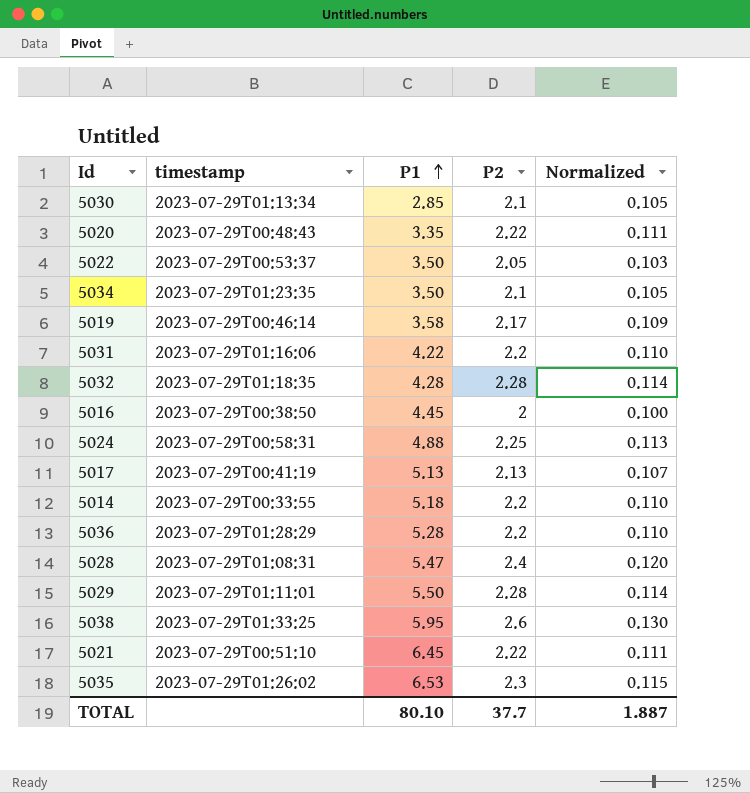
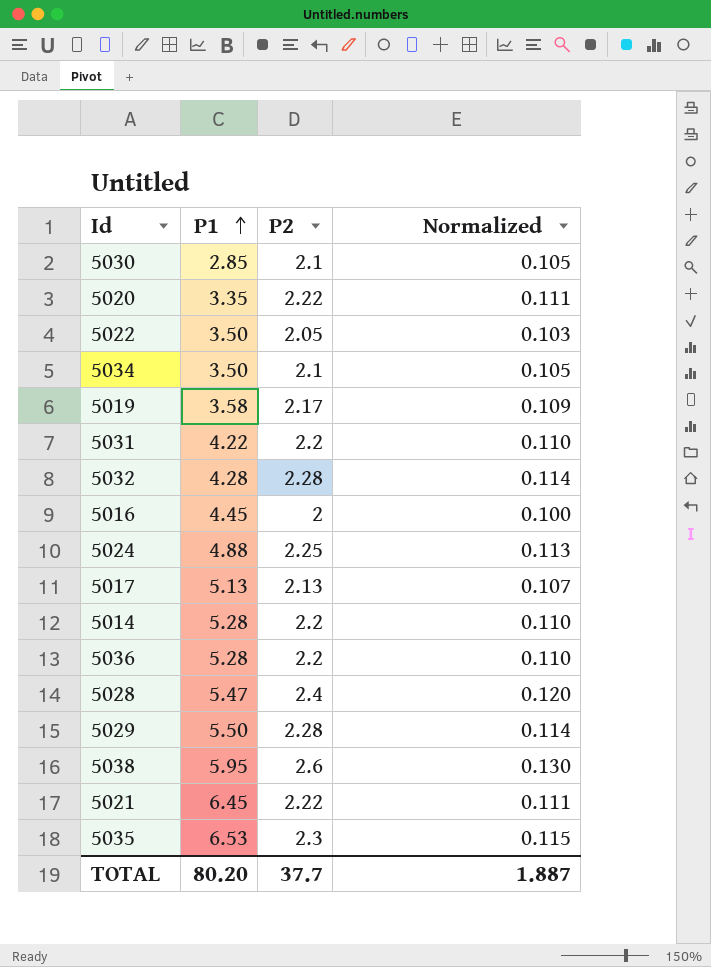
column timestamp | position: 2 -> none
5014 | P1: 5.18 -> 5.28
TOTAL | P1: 80.10 -> 80.20

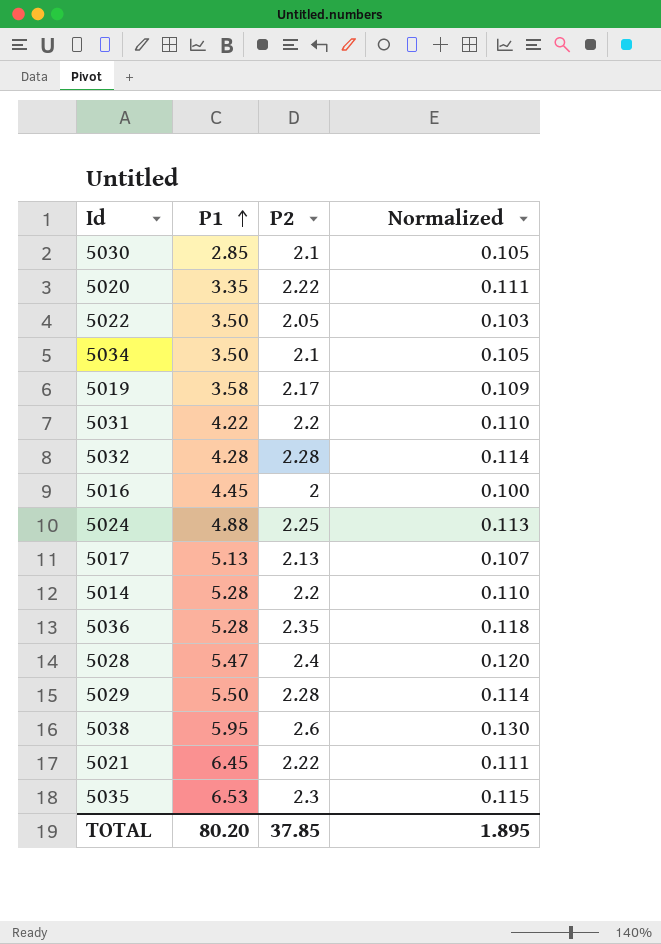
5036 | P2: 2.2 -> 2.35
5036 | Normalized: 0.110 -> 0.118
TOTAL | P2: 37.7 -> 37.85
TOTAL | Normalized: 1.887 -> 1.895

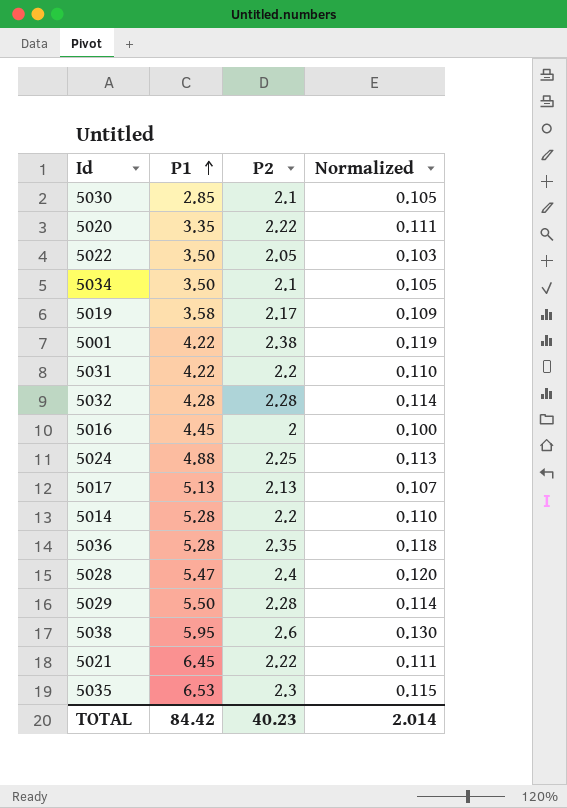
row 5001: none -> 4.22 | 2.38 | 0.119
TOTAL | P1: 80.20 -> 84.42
TOTAL | P2: 37.85 -> 40.23
TOTAL | Normalized: 1.895 -> 2.014

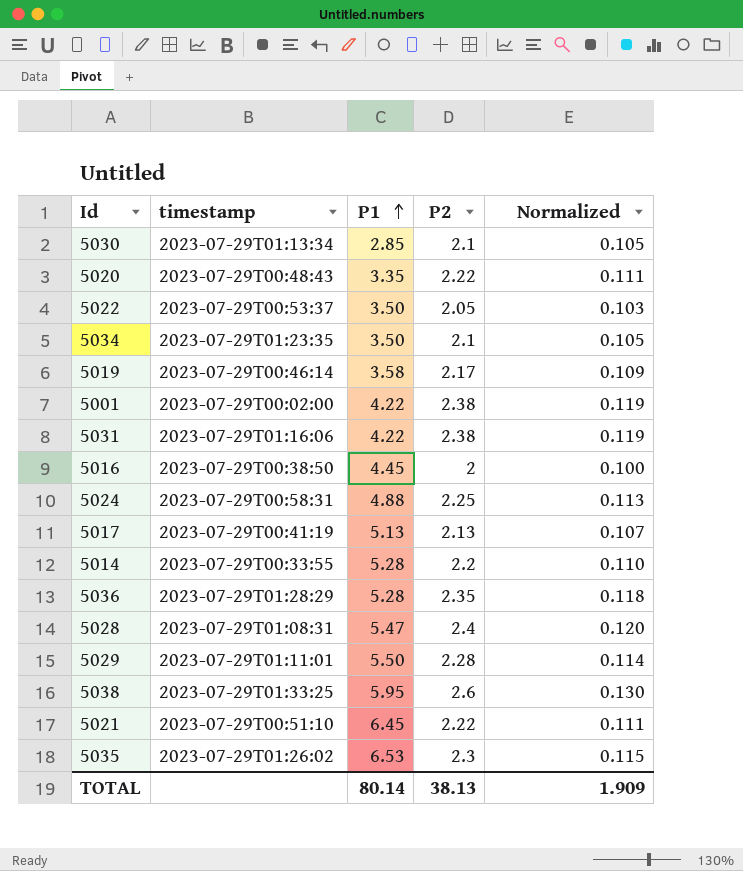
column timestamp | position: none -> 2
row 5032: 4.28 | 2.28 | 0.114 -> none
5031 | P2: 2.2 -> 2.38
5031 | Normalized: 0.110 -> 0.119
TOTAL | P1: 84.42 -> 80.14
TOTAL | P2: 40.23 -> 38.13
TOTAL | Normalized: 2.014 -> 1.909

